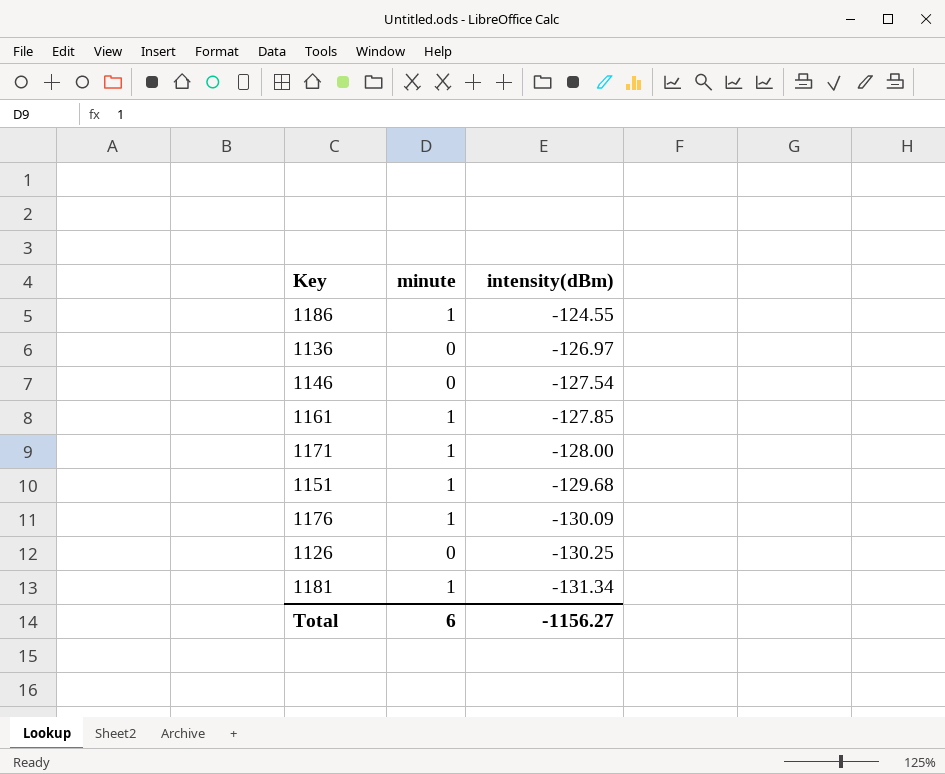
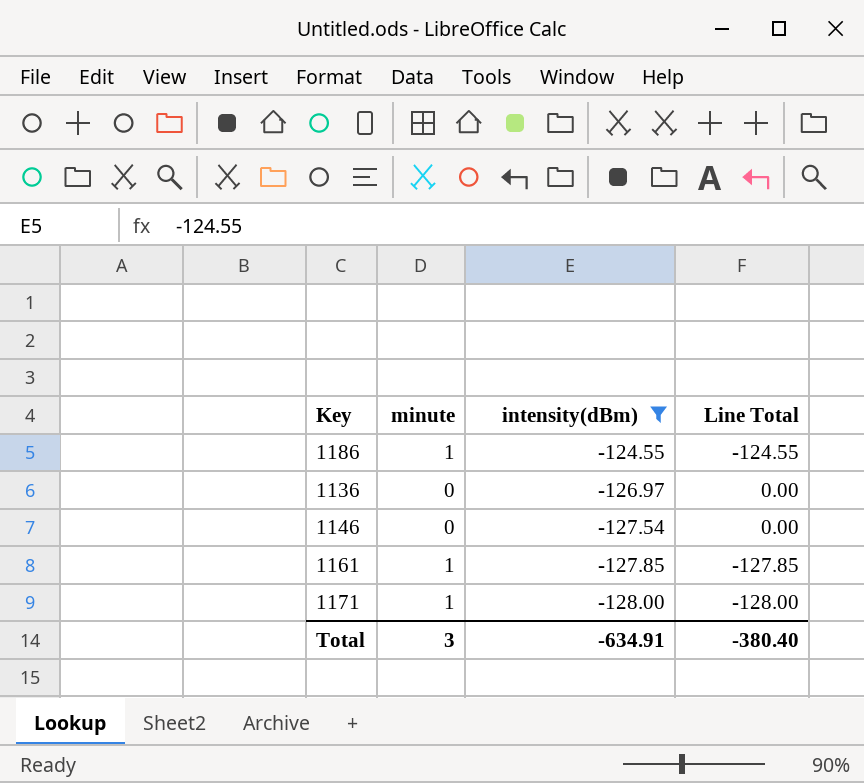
filter: none -> intensity(dBm) >= -128.00
column Line Total | formula: none -> [minute] * [intensity(dBm)]
Total | minute: 6 -> 3
Total | intensity(dBm): -1156.27 -> -634.91

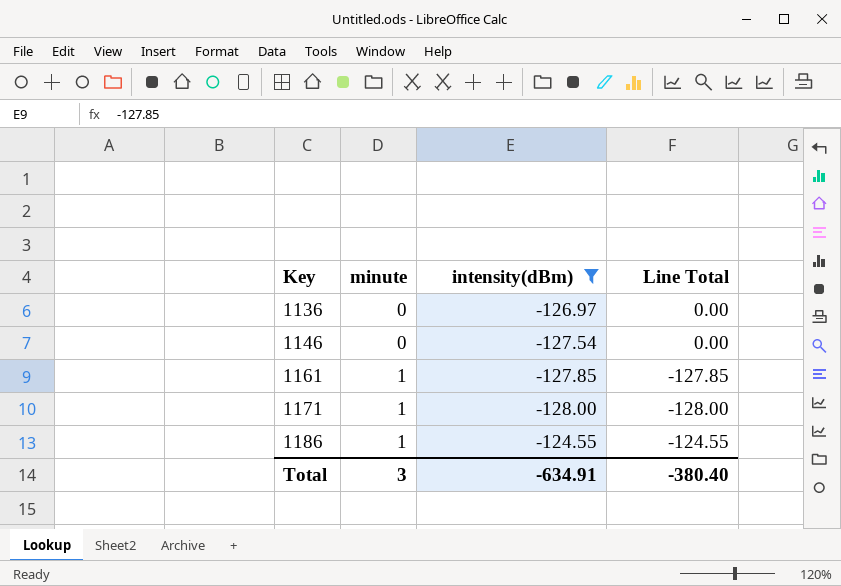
row order: intensity(dBm) descending -> Key ascending

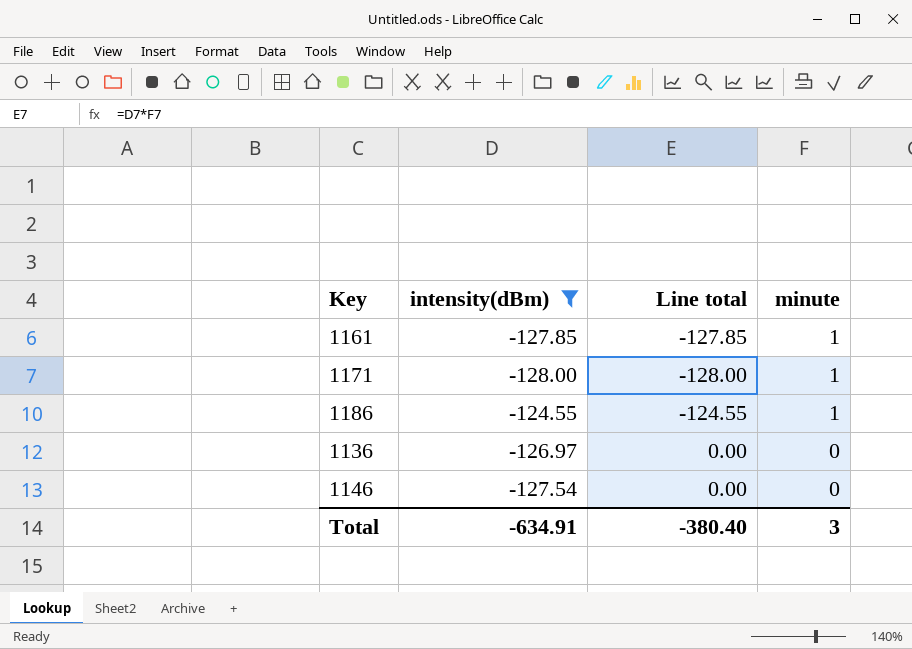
row order: Key ascending -> minute descending
column name: Line Total -> Line total
column minute | position: 2 -> 4

